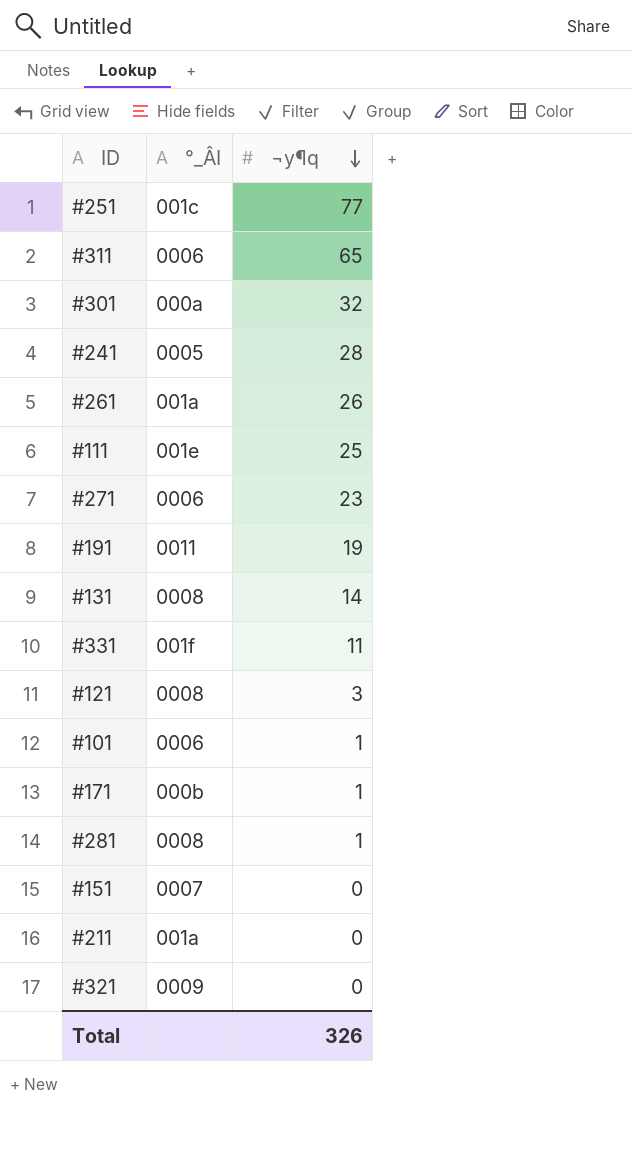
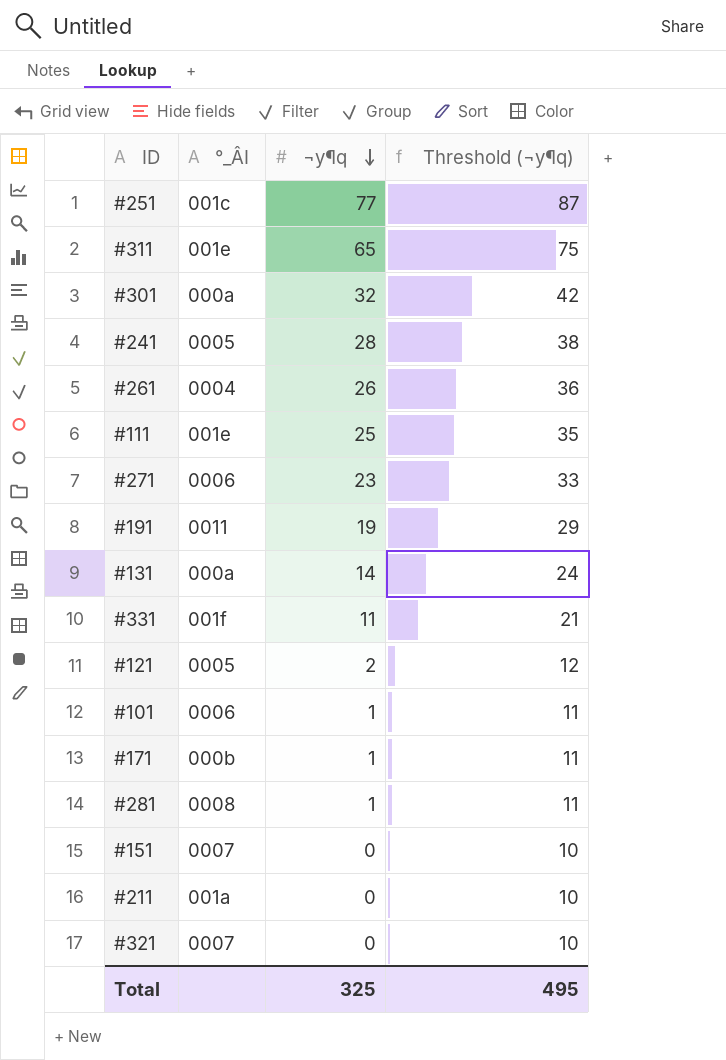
column Threshold (¬y¶q) | formula: none -> [¬y¶q] + 10
#311 | °_ÂI: 0006 -> 001e
#261 | °_ÂI: 001a -> 0004
#131 | °_ÂI: 0008 -> 000a
#121 | °_ÂI: 0008 -> 0005
#121 | ¬y¶q: 3 -> 2
#321 | °_ÂI: 0009 -> 0007
Total | ¬y¶q: 326 -> 325

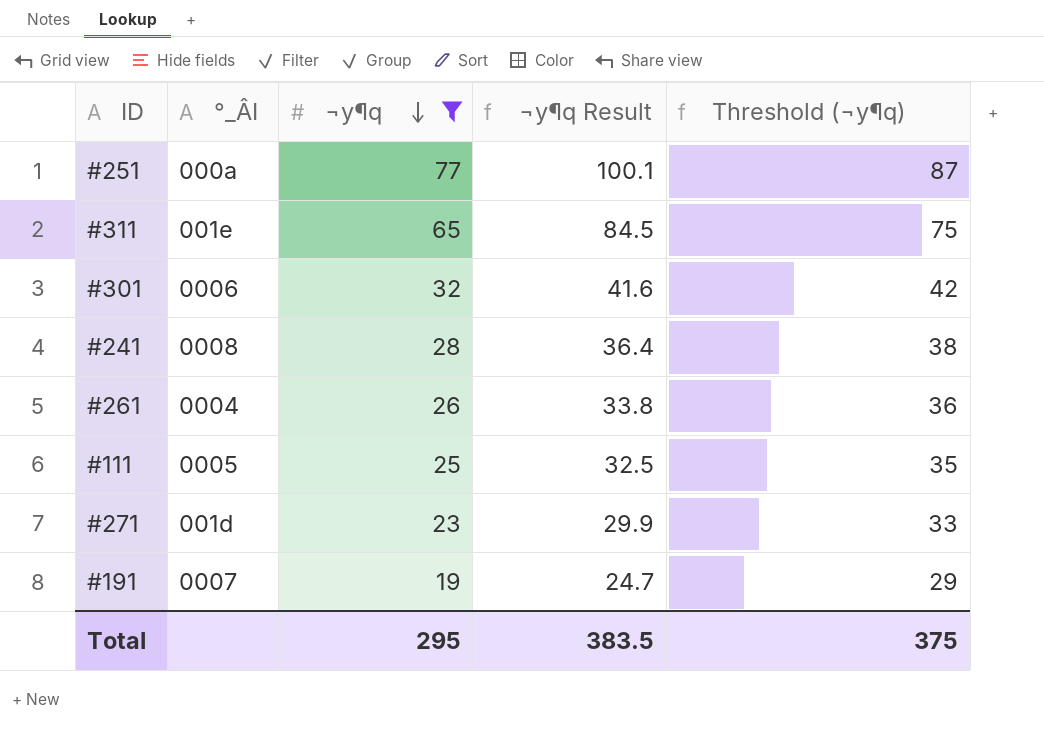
filter: none -> ¬y¶q >= 19
column ¬y¶q Result | formula: none -> [¬y¶q] * 1.3
#251 | °_ÂI: 001c -> 000a
#301 | °_ÂI: 000a -> 0006
#241 | °_ÂI: 0005 -> 0008
#111 | °_ÂI: 001e -> 0005
#271 | °_ÂI: 0006 -> 001d
#191 | °_ÂI: 0011 -> 0007
Total | ¬y¶q: 325 -> 295
Total | Threshold (¬y¶q): 495 -> 375

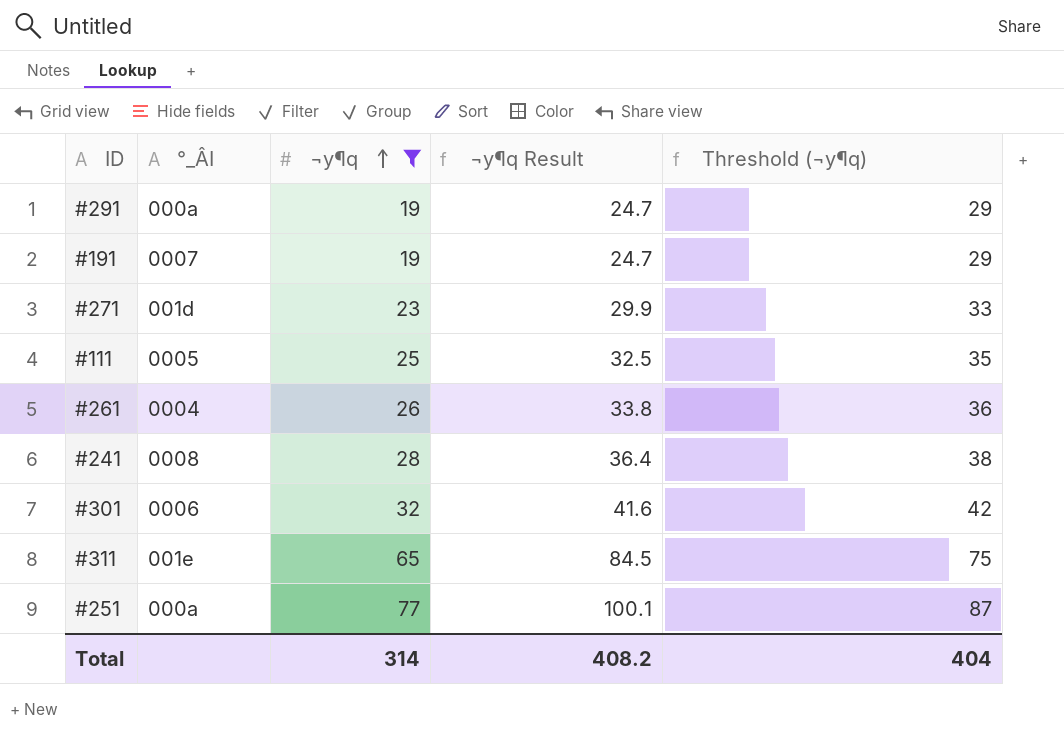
row order: ¬y¶q descending -> ¬y¶q ascending
row #291: none -> 000a | 19 | 24.7 | 29
Total | ¬y¶q: 295 -> 314
Total | ¬y¶q Result: 383.5 -> 408.2
Total | Threshold (¬y¶q): 375 -> 404

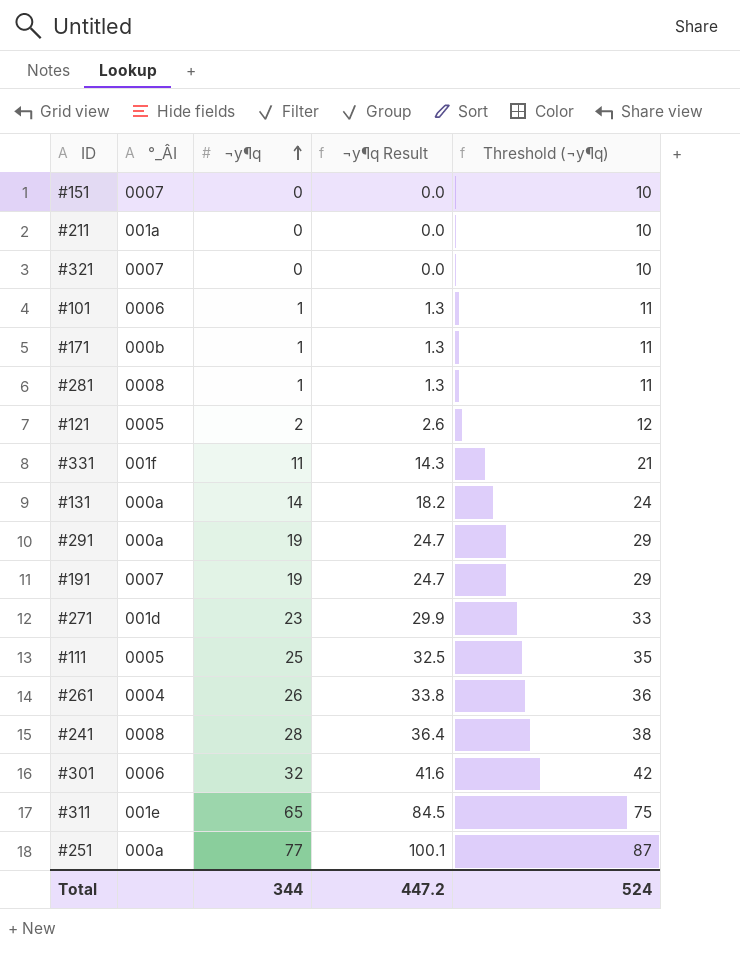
filter: ¬y¶q >= 19 -> none
Total | ¬y¶q: 314 -> 344
Total | ¬y¶q Result: 408.2 -> 447.2
Total | Threshold (¬y¶q): 404 -> 524

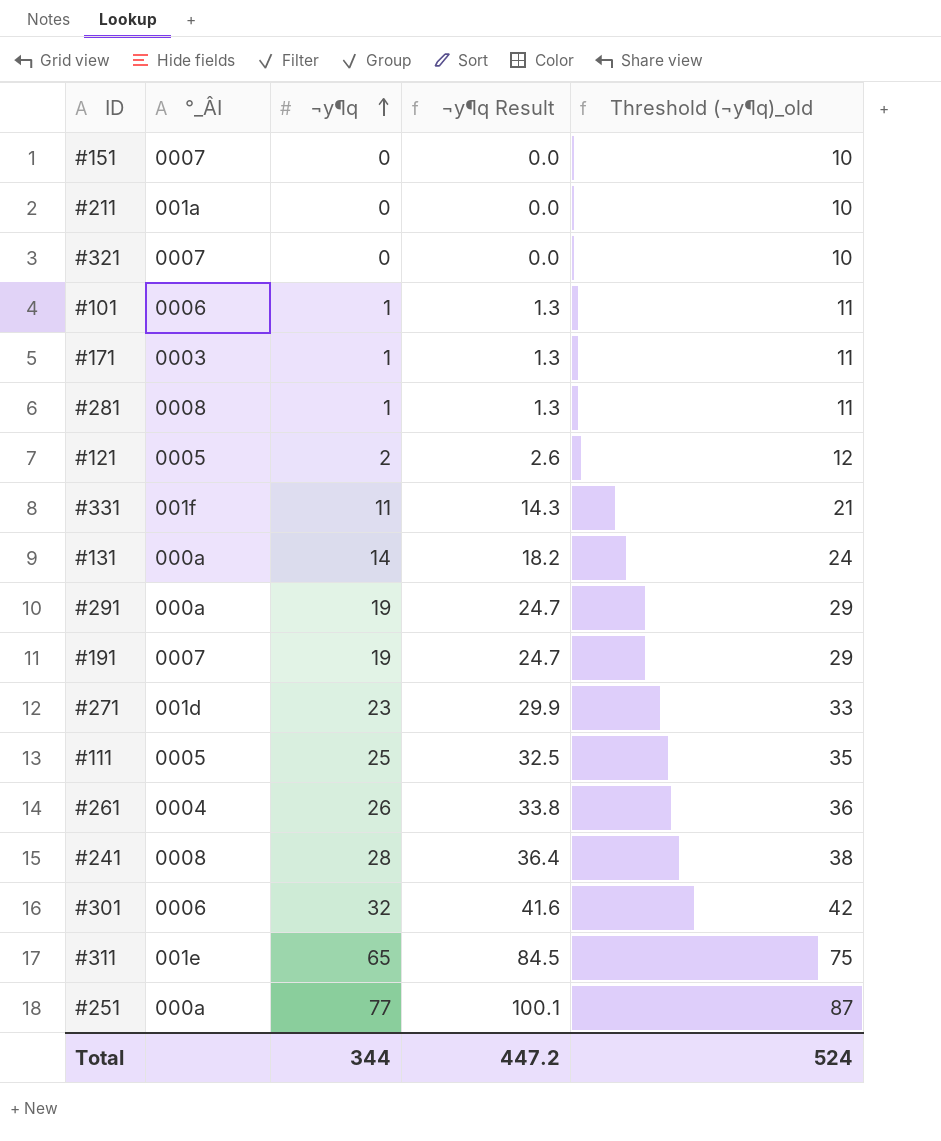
column name: Threshold (¬y¶q) -> Threshold (¬y¶q)_old
#171 | °_ÂI: 000b -> 0003

